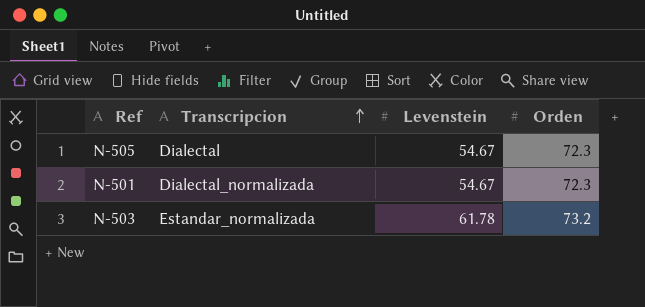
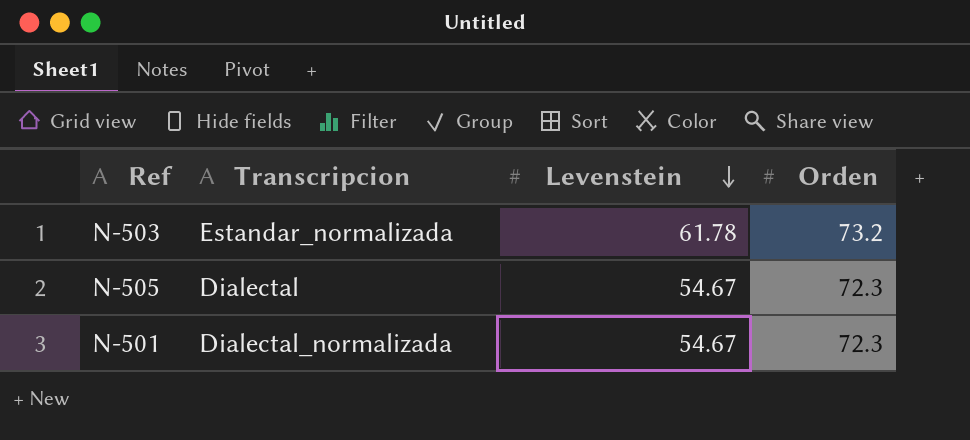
row order: Transcripcion ascending -> Levenstein descending

